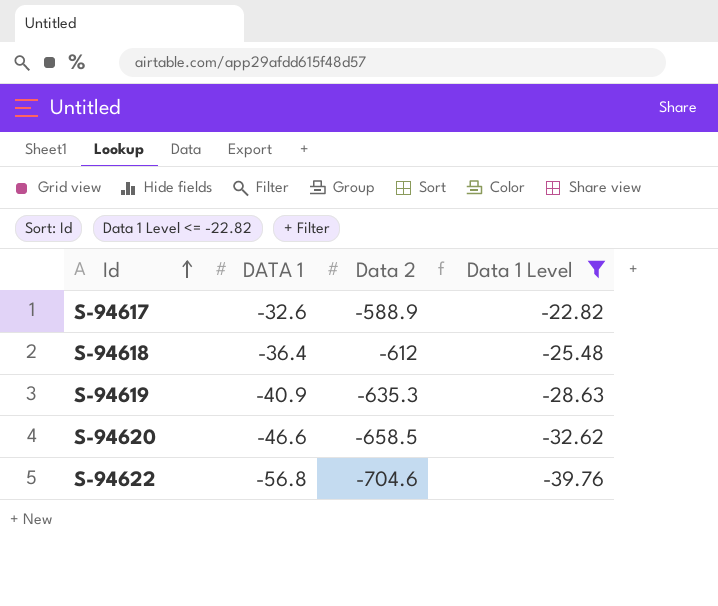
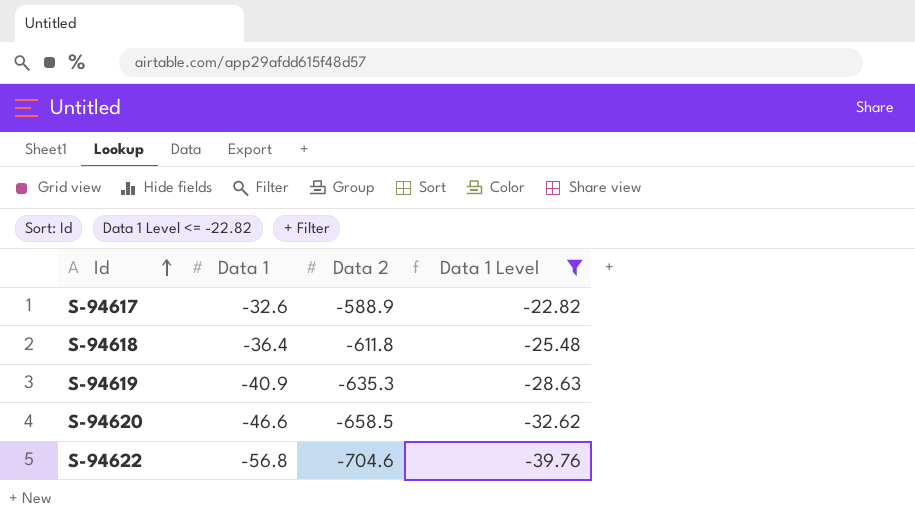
column name: DATA 1 -> Data 1
S-94618 | Data 2: -612 -> -611.8

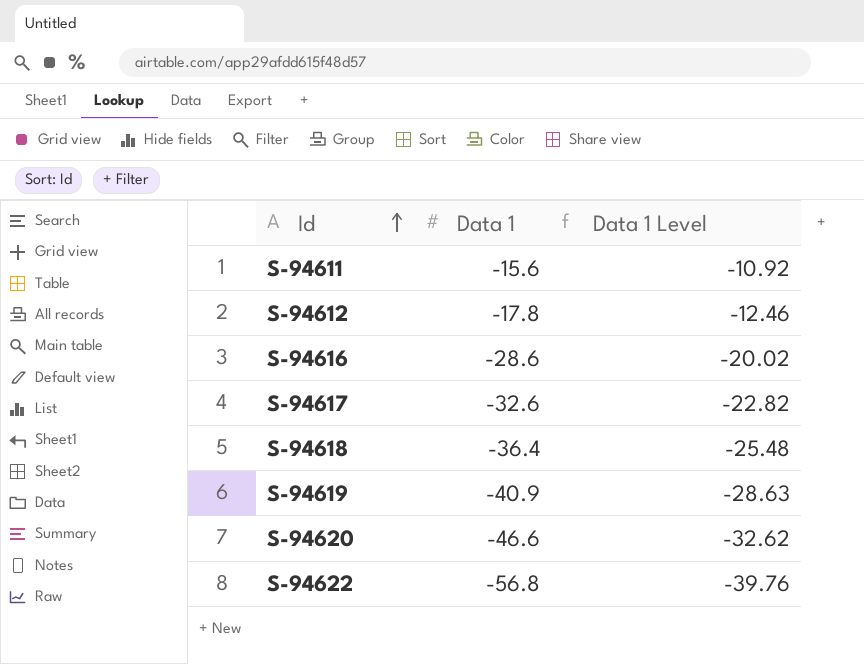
filter: Data 1 Level <= -22.82 -> none
column Data 2 | position: 3 -> none

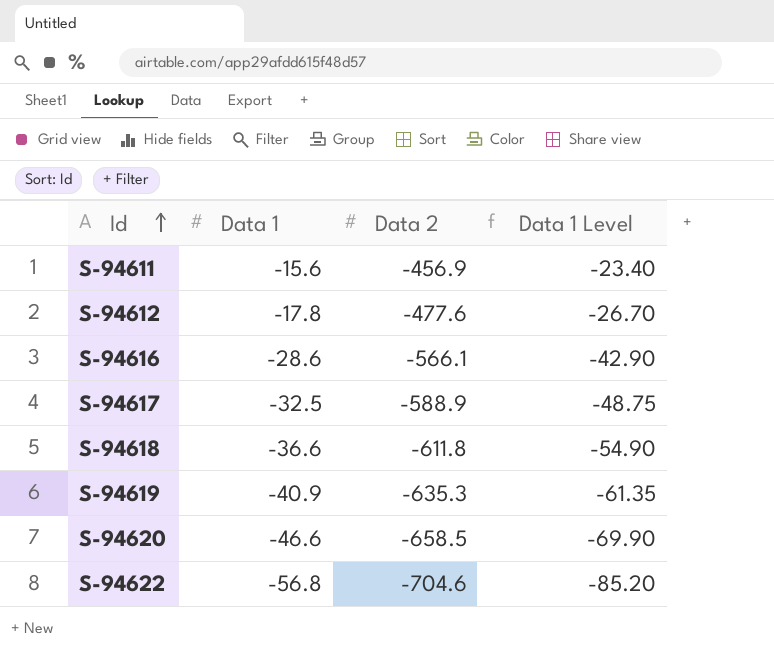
column Data 2 | position: none -> 3
column Data 1 Level | formula: [Data 1] * 0.7 -> [Data 1] * 1.5
S-94617 | Data 1: -32.6 -> -32.5
S-94618 | Data 1: -36.4 -> -36.6

